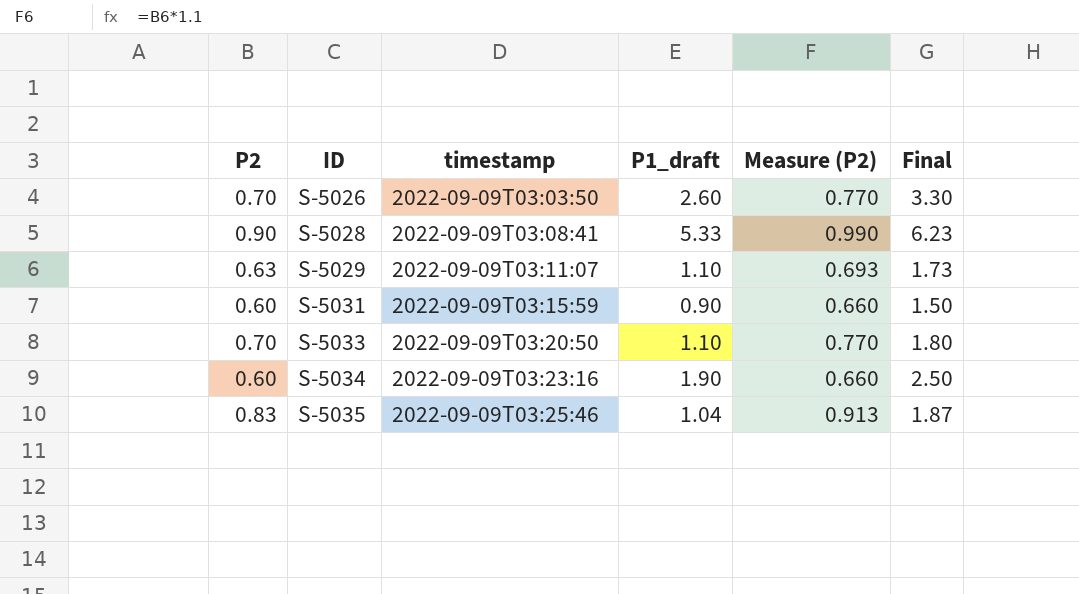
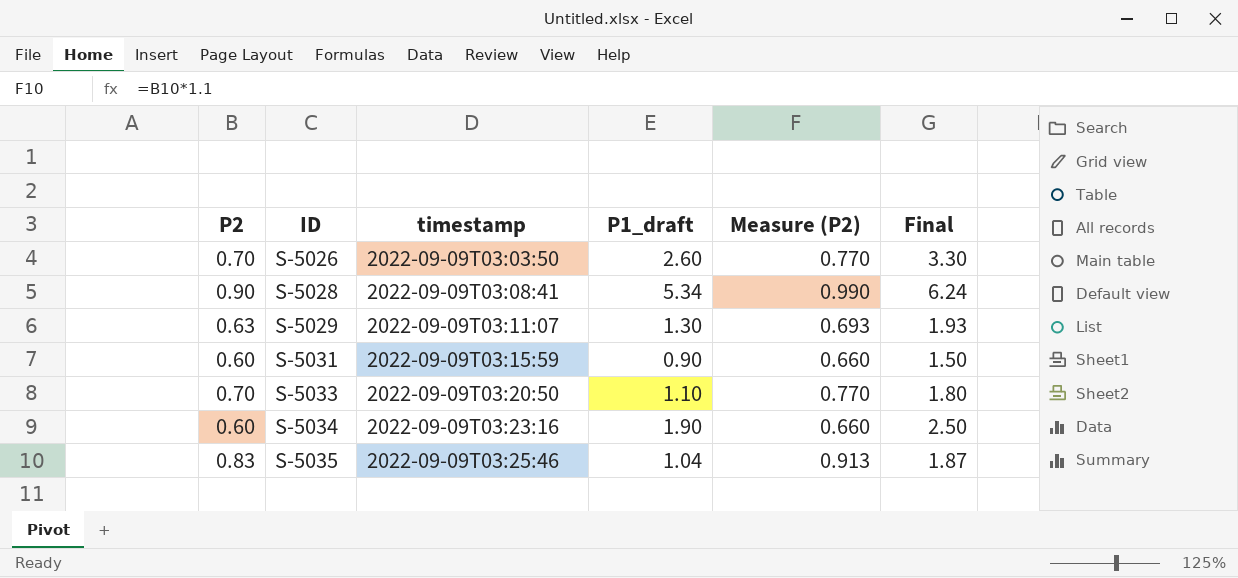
S-5028 | P1_draft: 5.33 -> 5.34
S-5028 | Final: 6.23 -> 6.24
S-5029 | P1_draft: 1.10 -> 1.30
S-5029 | Final: 1.73 -> 1.93

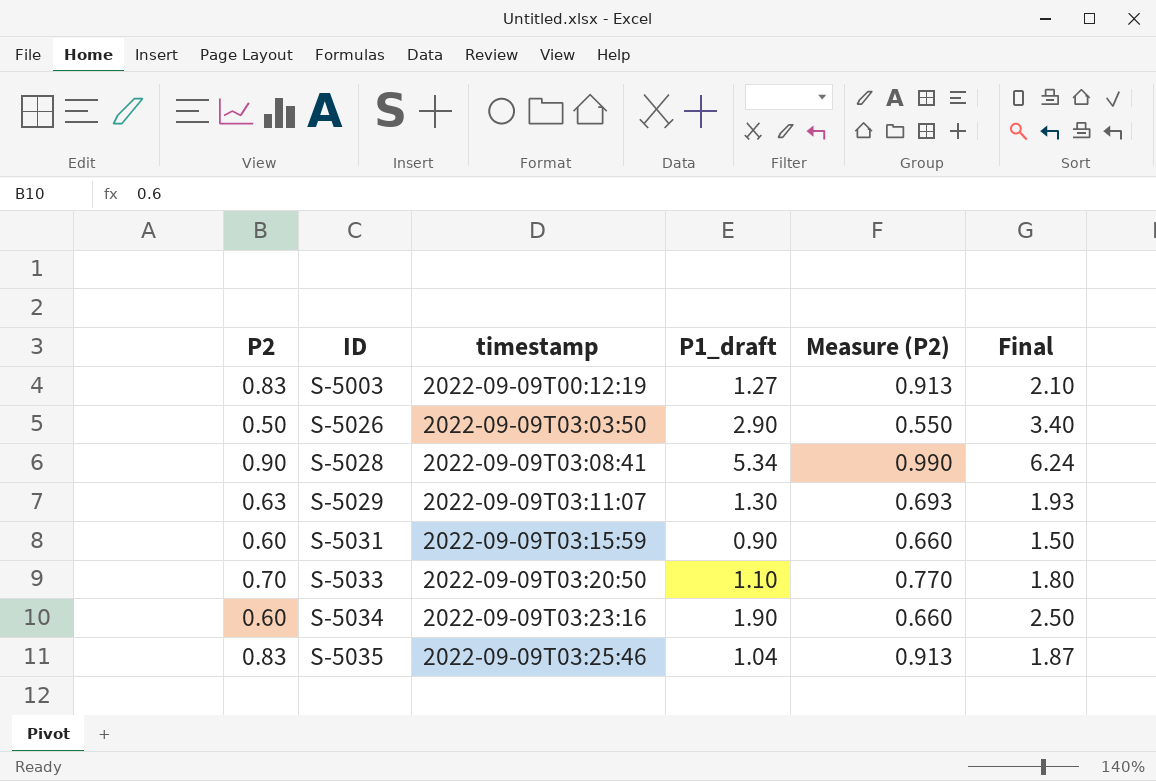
row S-5003: none -> 0.83 | 2022-09-09T00:12:19 | 1.27 | 0.913 | 2.10
S-5026 | P2: 0.70 -> 0.50
S-5026 | P1_draft: 2.60 -> 2.90
S-5026 | Measure (P2): 0.770 -> 0.550
S-5026 | Final: 3.30 -> 3.40

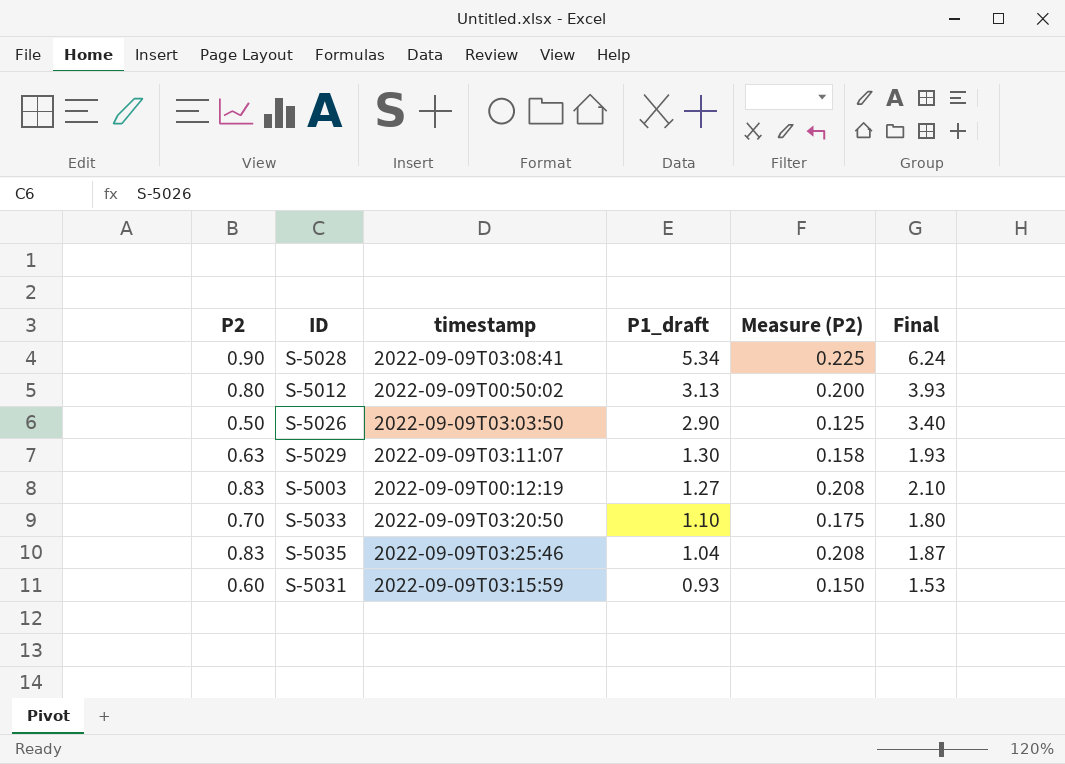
row order: ID ascending -> P1_draft descending
column Measure (P2) | formula: [P2] * 1.1 -> [P2] * 0.25
row S-5034: 0.60 | 2022-09-09T03:23:16 | 1.90 | 0.660 | 2.50 -> none
row S-5012: none -> 0.80 | 2022-09-09T00:50:02 | 3.13 | 0.200 | 3.93
S-5031 | P1_draft: 0.90 -> 0.93
S-5031 | Final: 1.50 -> 1.53

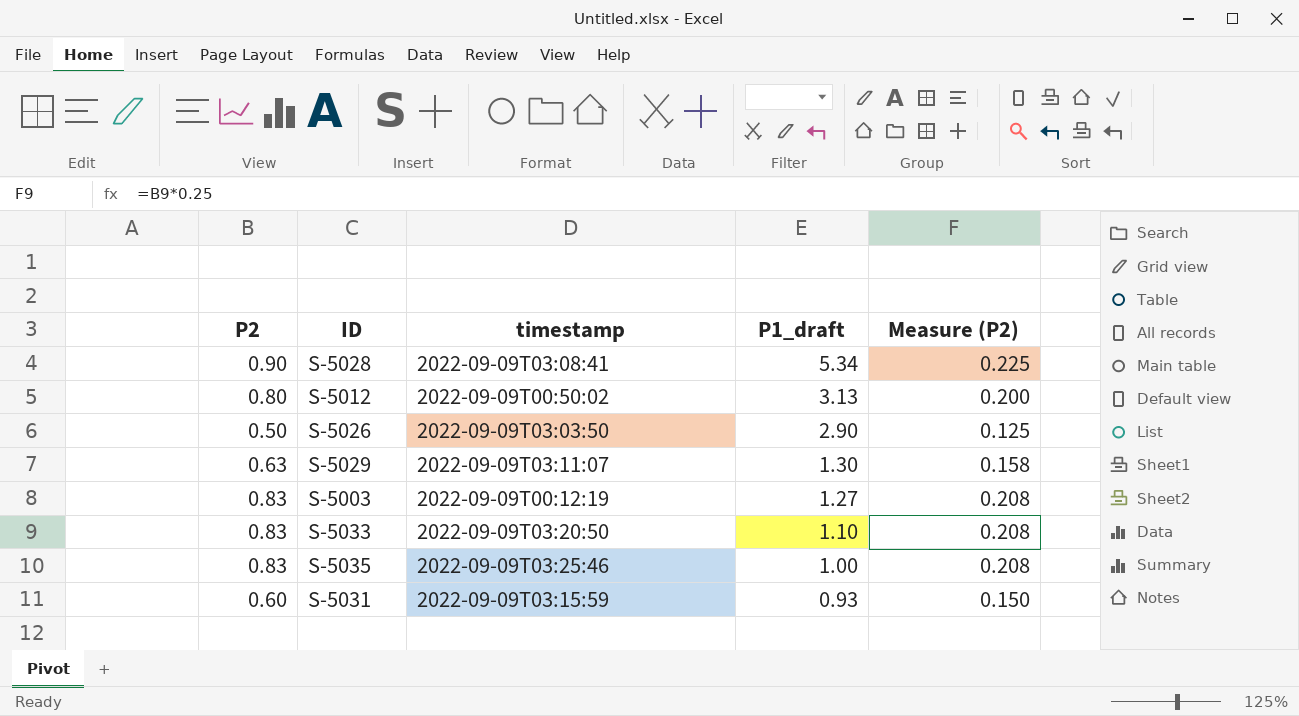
column Final | formula: [P2] + [P1_draft] -> none
S-5033 | P2: 0.70 -> 0.83
S-5033 | Measure (P2): 0.175 -> 0.208
S-5035 | P1_draft: 1.04 -> 1.00

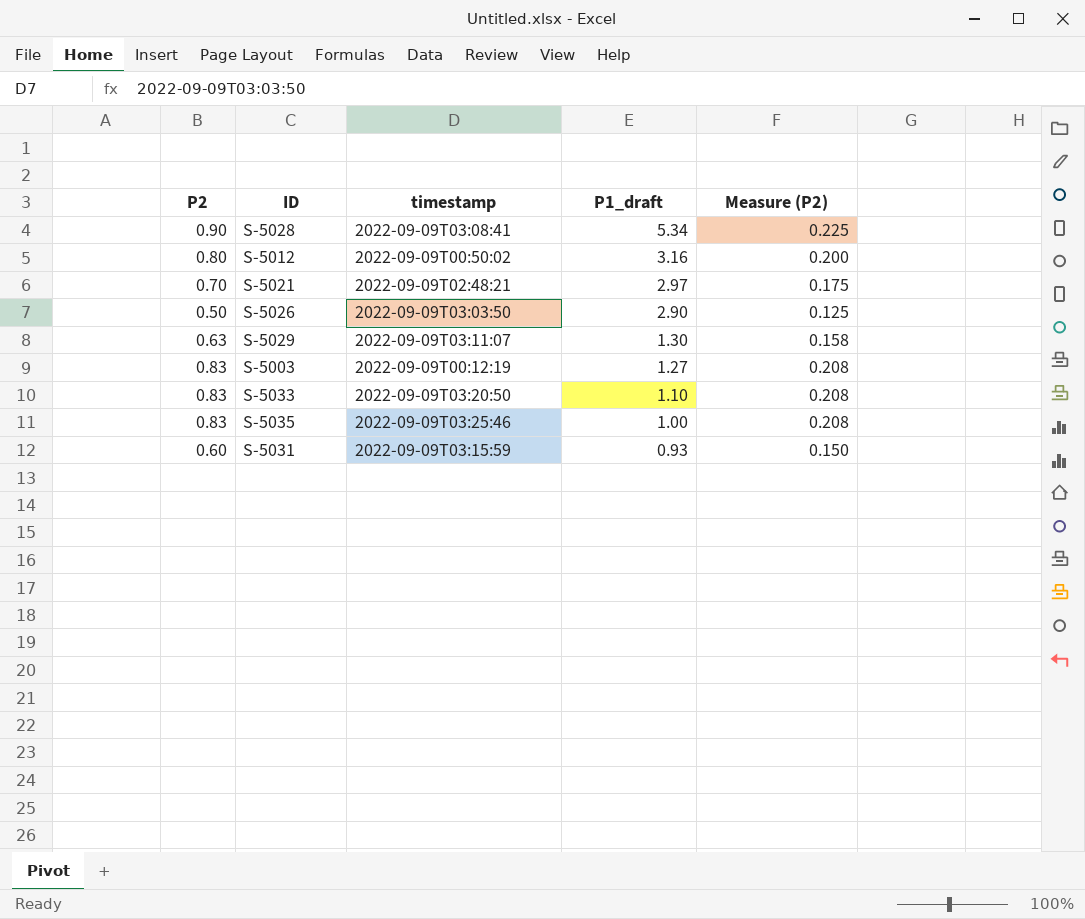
S-5012 | P1_draft: 3.13 -> 3.16
row S-5021: none -> 0.70 | 2022-09-09T02:48:21 | 2.97 | 0.175

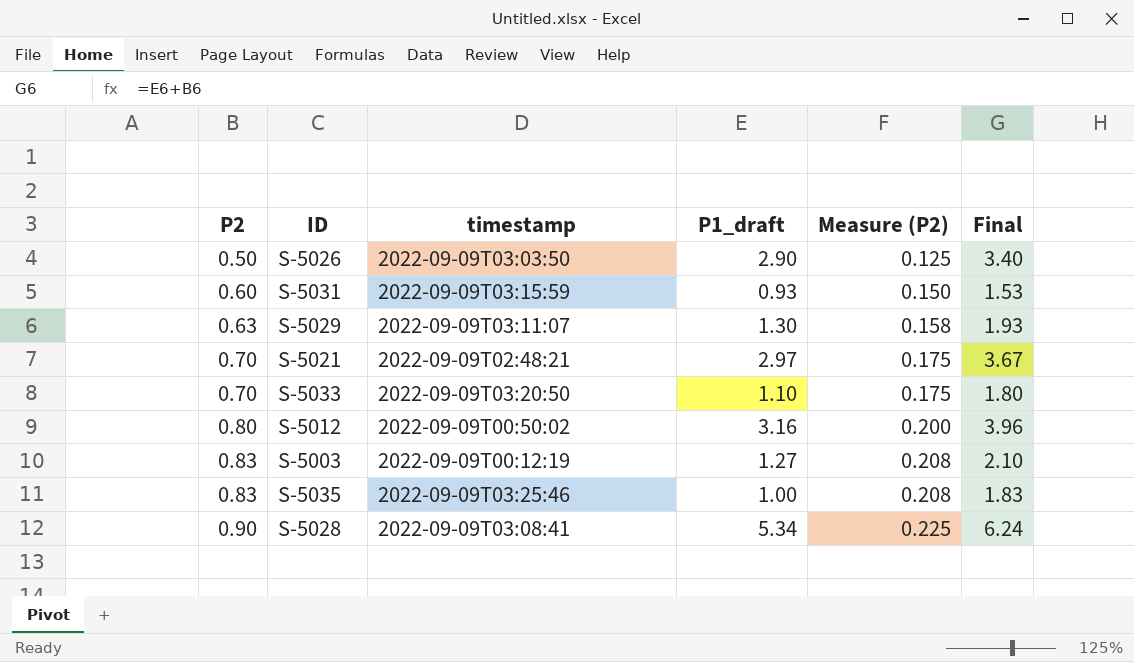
row order: P1_draft descending -> P2 ascending
column Final | formula: none -> [P2] + [P1_draft]
S-5033 | P2: 0.83 -> 0.70
S-5033 | Measure (P2): 0.208 -> 0.175

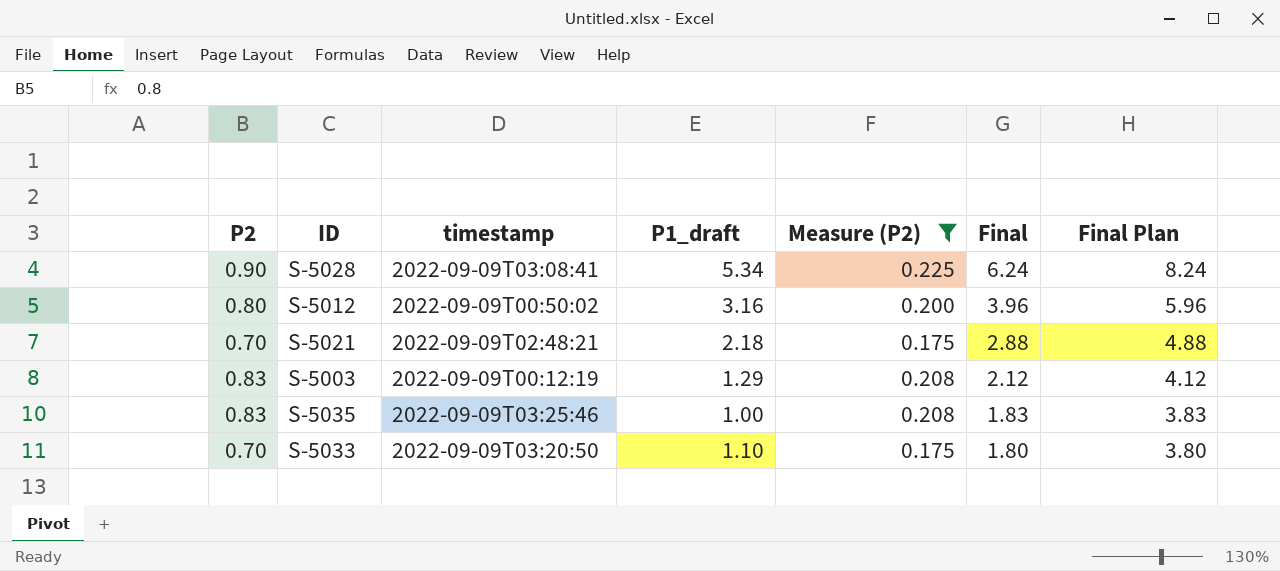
filter: none -> Measure (P2) >= 0.175
row order: P2 ascending -> Final descending
column Final Plan | formula: none -> [Final] + 2
S-5021 | P1_draft: 2.97 -> 2.18
S-5021 | Final: 3.67 -> 2.88
S-5003 | P1_draft: 1.27 -> 1.29
S-5003 | Final: 2.10 -> 2.12

